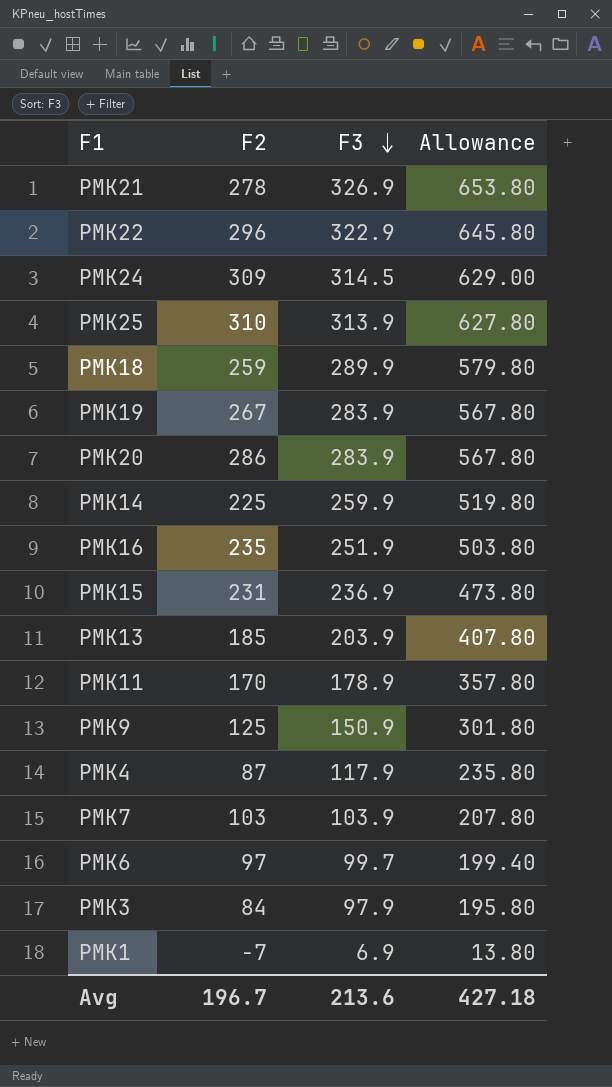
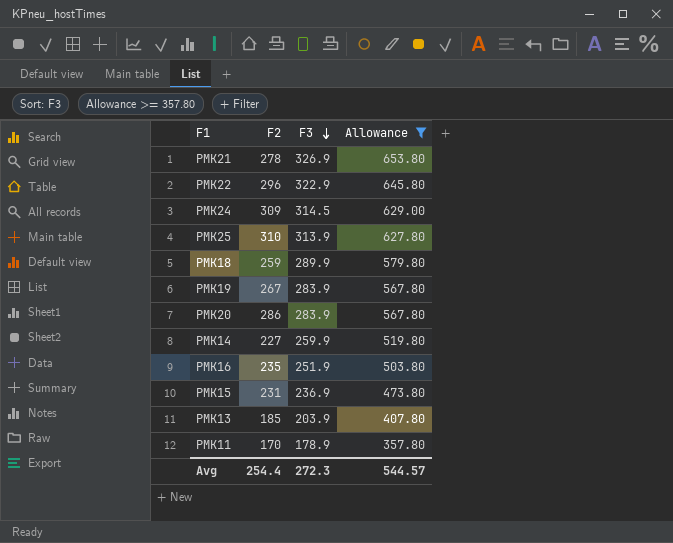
filter: none -> Allowance >= 357.80
PMK14 | F2: 225 -> 227
Avg | F2: 196.7 -> 254.4
Avg | F3: 213.6 -> 272.3
Avg | Allowance: 427.18 -> 544.57

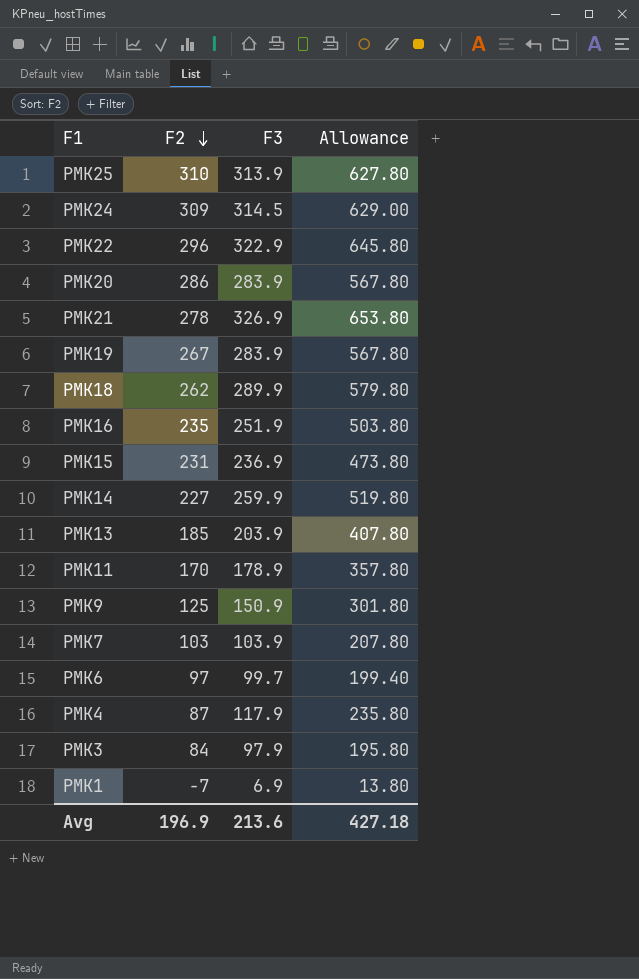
filter: Allowance >= 357.80 -> none
row order: F3 descending -> F2 descending
PMK18 | F2: 259 -> 262
Avg | F2: 254.4 -> 196.9
Avg | F3: 272.3 -> 213.6
Avg | Allowance: 544.57 -> 427.18

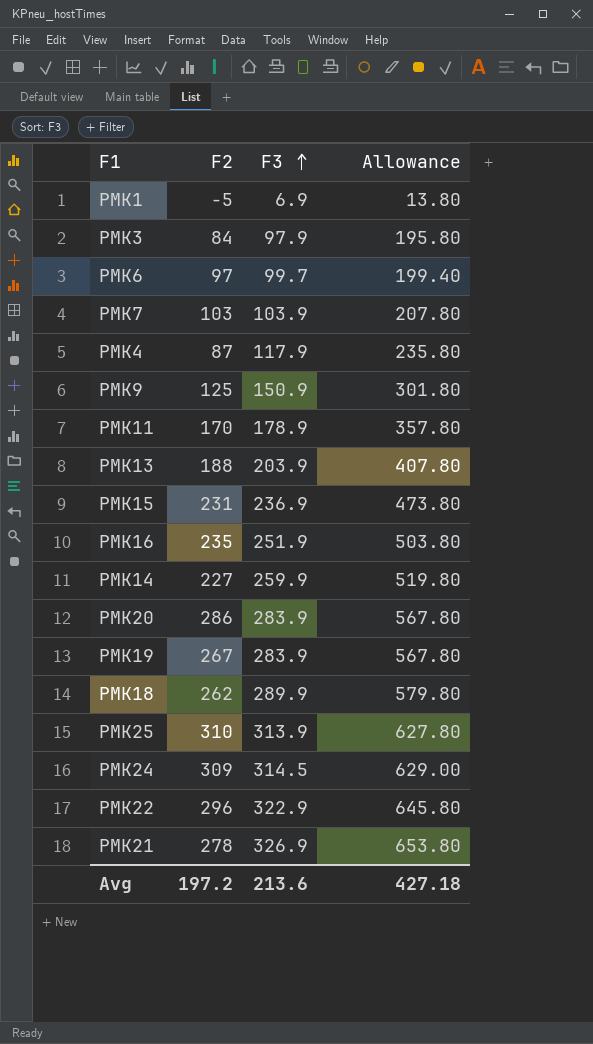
row order: F2 descending -> F3 ascending
PMK1 | F2: -7 -> -5
PMK13 | F2: 185 -> 188
Avg | F2: 196.9 -> 197.2

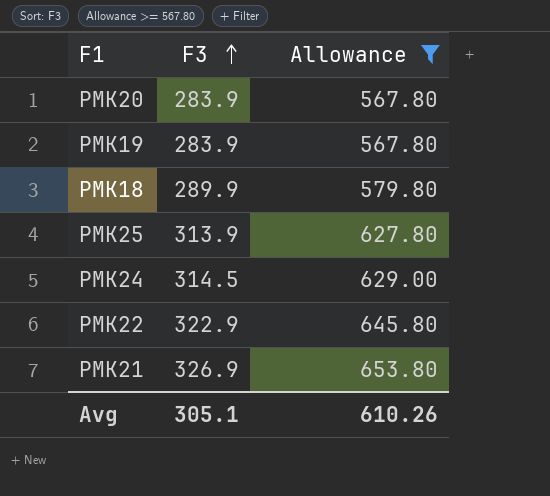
filter: none -> Allowance >= 567.80
column F2 | position: 2 -> none
Avg | F3: 213.6 -> 305.1
Avg | Allowance: 427.18 -> 610.26

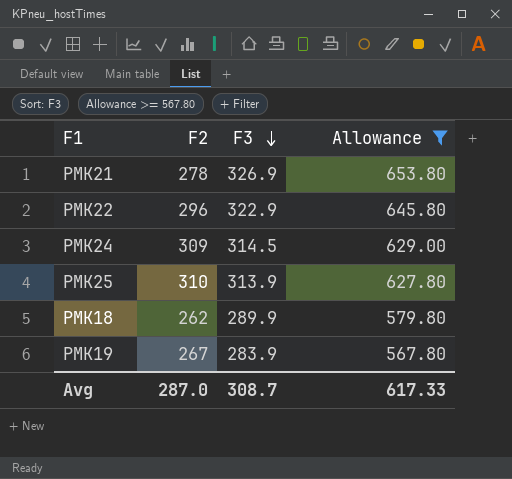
row order: F3 ascending -> F3 descending
column F2 | position: none -> 2
row PMK20: 283.9 | 567.80 -> none
Avg | F3: 305.1 -> 308.7
Avg | Allowance: 610.26 -> 617.33

